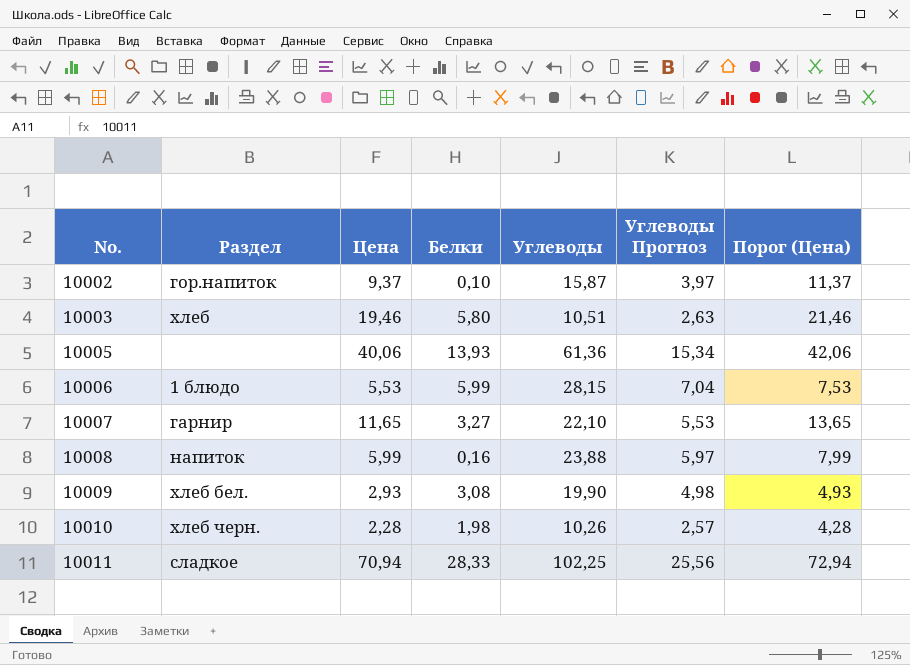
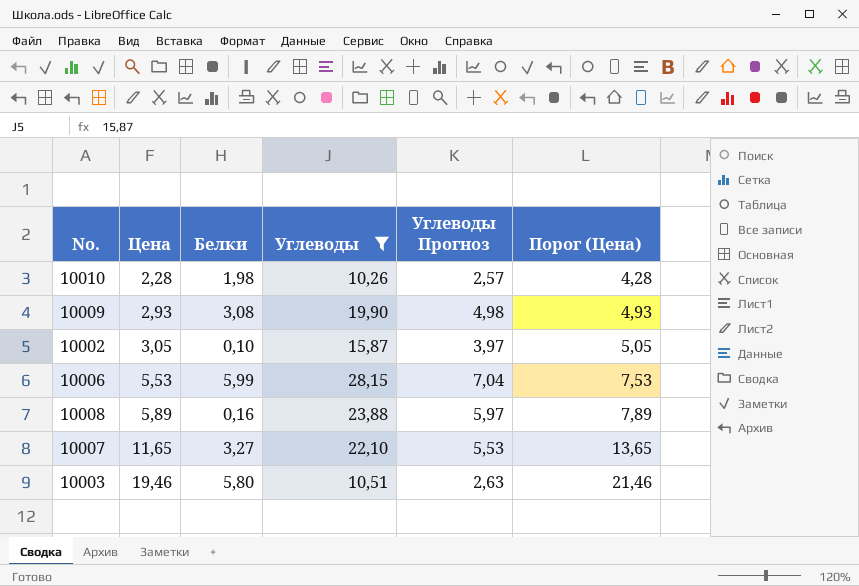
filter: none -> Углеводы <= 28,15
row order: No. ascending -> Цена ascending
column Раздел | position: 2 -> none
10002 | Цена: 9,37 -> 3,05
10002 | Порог (Цена): 11,37 -> 5,05
10008 | Цена: 5,99 -> 5,89
10008 | Порог (Цена): 7,99 -> 7,89

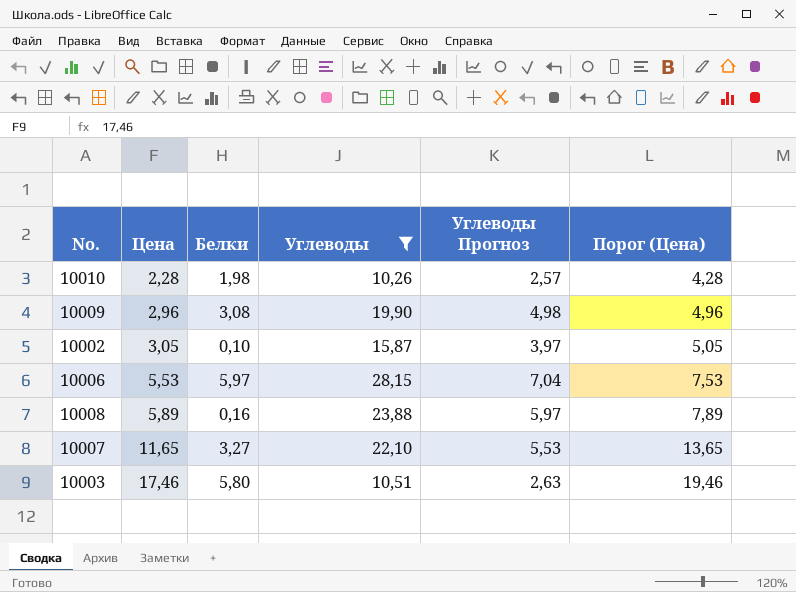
10009 | Цена: 2,93 -> 2,96
10009 | Порог (Цена): 4,93 -> 4,96
10006 | Белки: 5,99 -> 5,97
10003 | Цена: 19,46 -> 17,46
10003 | Порог (Цена): 21,46 -> 19,46

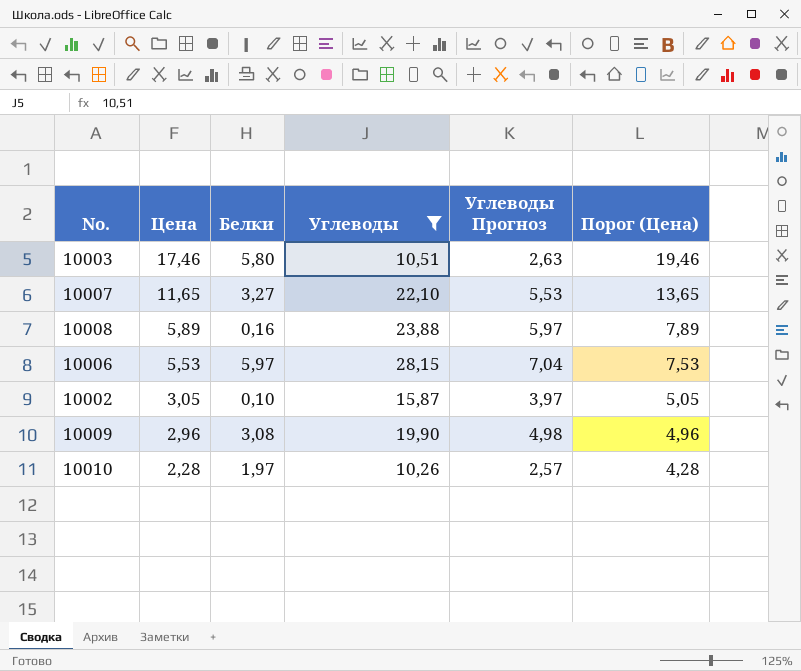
row order: Цена ascending -> Цена descending
10010 | Белки: 1,98 -> 1,97

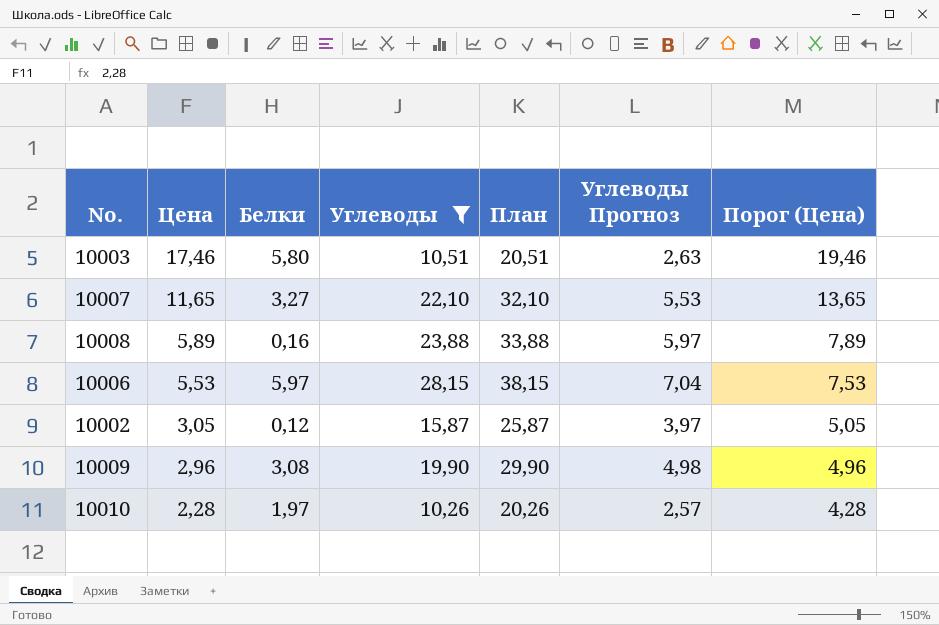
column План | formula: none -> [Углеводы] + 10
10002 | Белки: 0,10 -> 0,12

